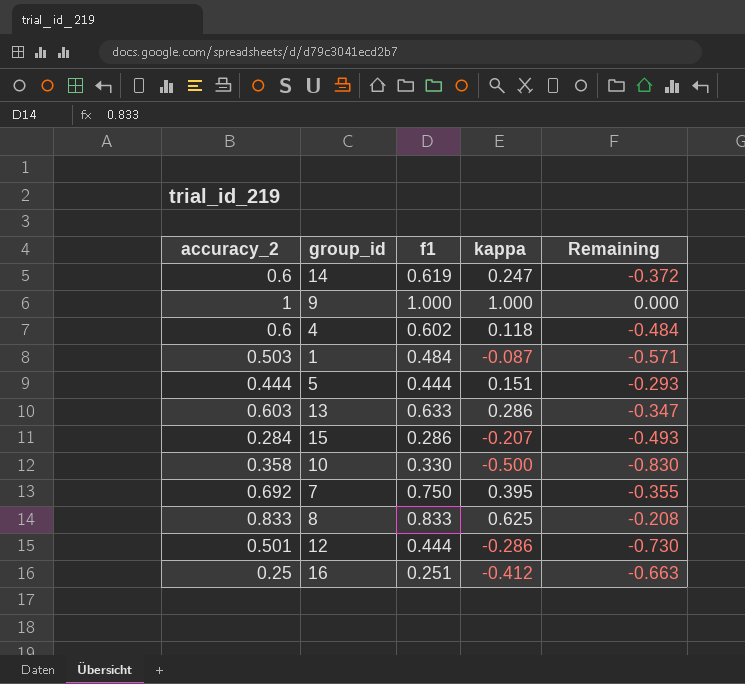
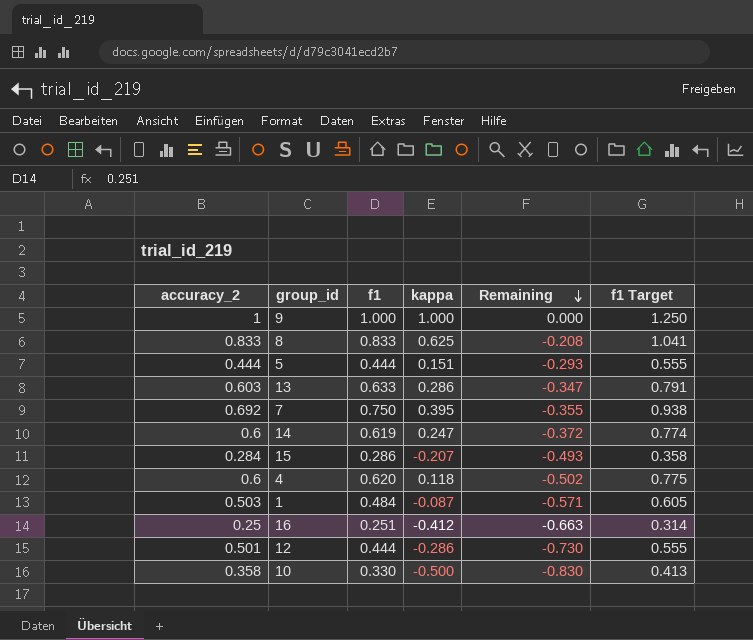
row order: none -> Remaining descending
column f1 Target | formula: none -> [f1] * 1.25
4 | f1: 0.602 -> 0.620
4 | Remaining: -0.484 -> -0.502

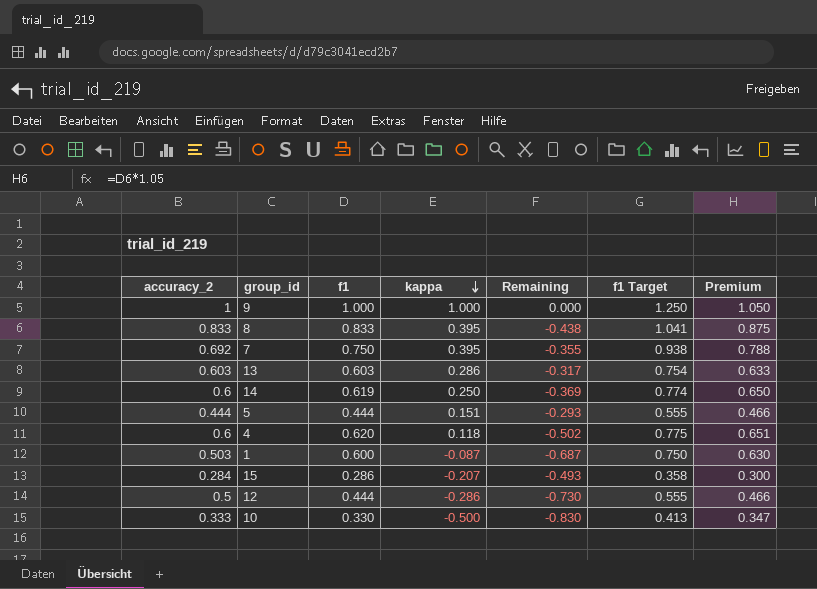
row order: Remaining descending -> kappa descending
column Premium | formula: none -> [f1] * 1.05
row 16: 0.25 | 0.251 | -0.412 | -0.663 | 0.314 -> none
8 | kappa: 0.625 -> 0.395
8 | Remaining: -0.208 -> -0.438
13 | f1: 0.633 -> 0.603
13 | Remaining: -0.347 -> -0.317
13 | f1 Target: 0.791 -> 0.754
14 | kappa: 0.247 -> 0.250
14 | Remaining: -0.372 -> -0.369
1 | f1: 0.484 -> 0.600
1 | Remaining: -0.571 -> -0.687
1 | f1 Target: 0.605 -> 0.750
12 | accuracy_2: 0.501 -> 0.5
10 | accuracy_2: 0.358 -> 0.333

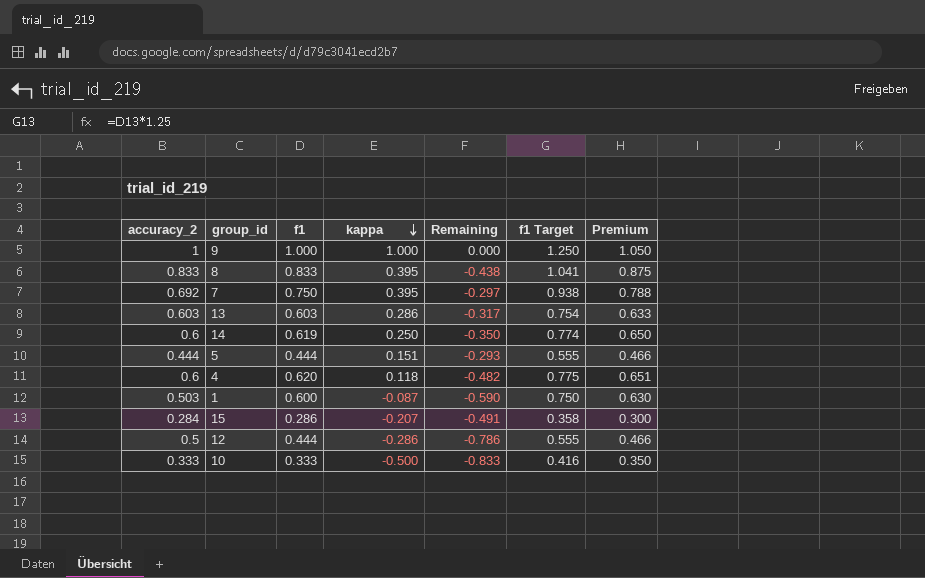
column Remaining | formula: [kappa] - [f1] -> [kappa] - [accuracy_2]
10 | f1: 0.330 -> 0.333
10 | f1 Target: 0.413 -> 0.416
10 | Premium: 0.347 -> 0.350

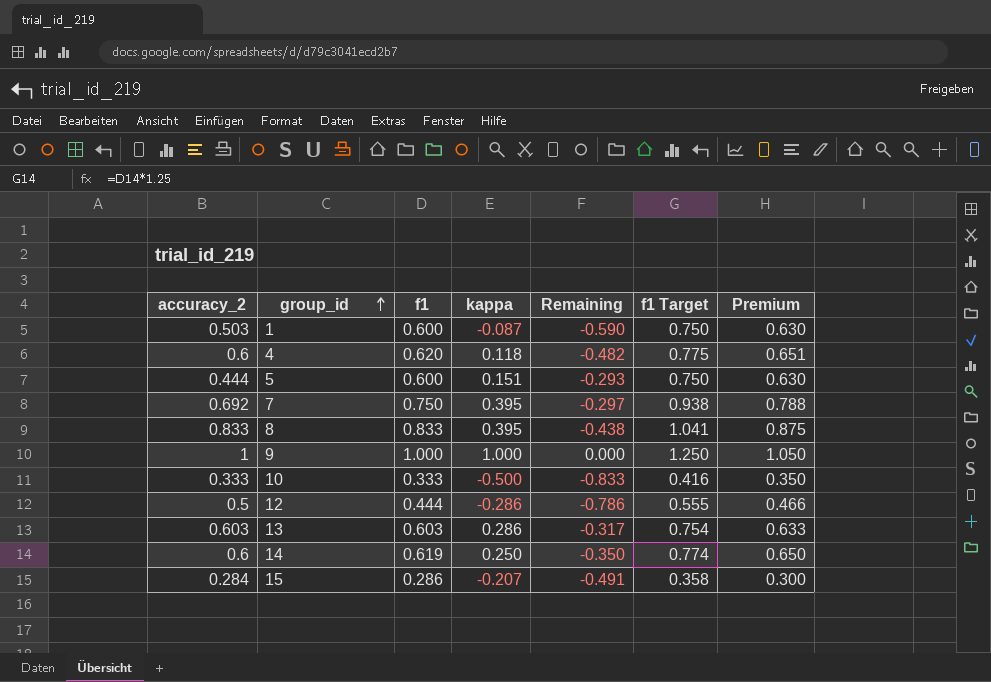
row order: kappa descending -> group_id ascending
5 | f1: 0.444 -> 0.600
5 | f1 Target: 0.555 -> 0.750
5 | Premium: 0.466 -> 0.630

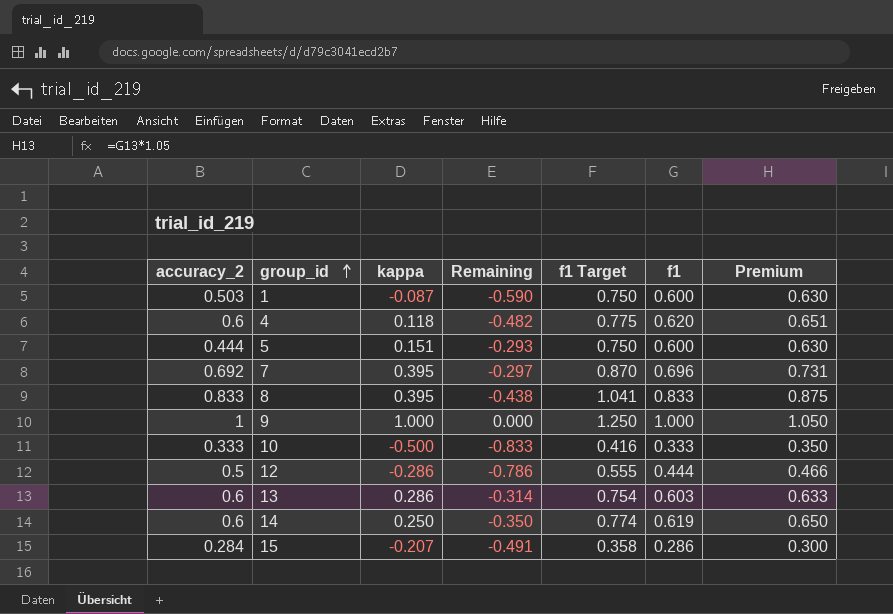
column f1 | position: 3 -> 6
7 | f1 Target: 0.938 -> 0.870
7 | f1: 0.750 -> 0.696
7 | Premium: 0.788 -> 0.731
13 | accuracy_2: 0.603 -> 0.6
13 | Remaining: -0.317 -> -0.314

